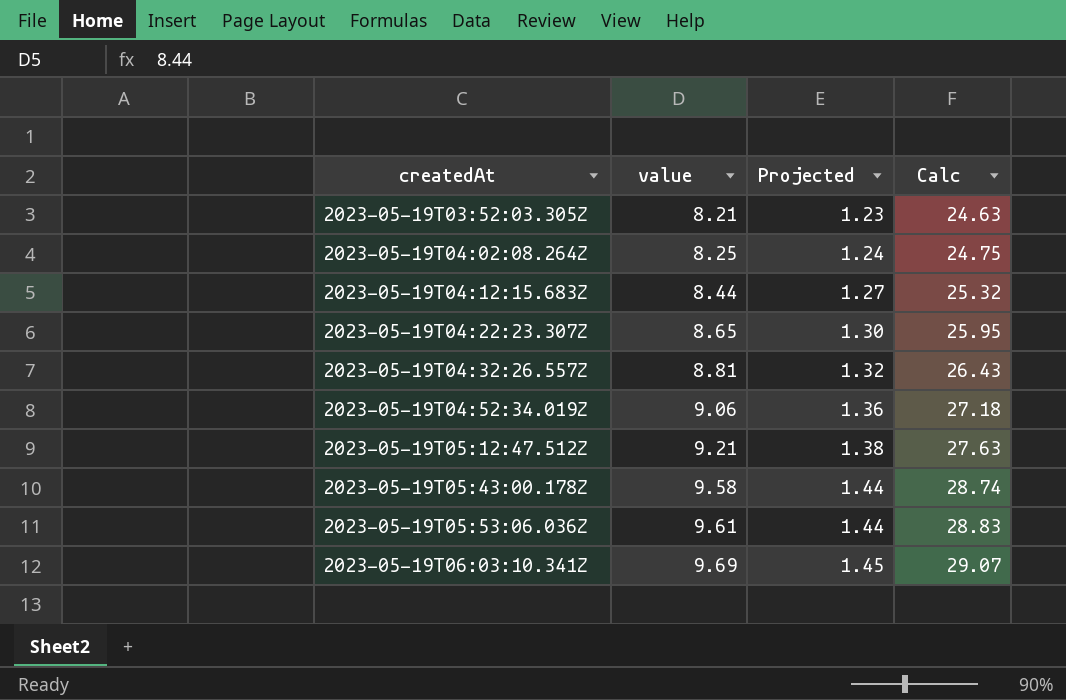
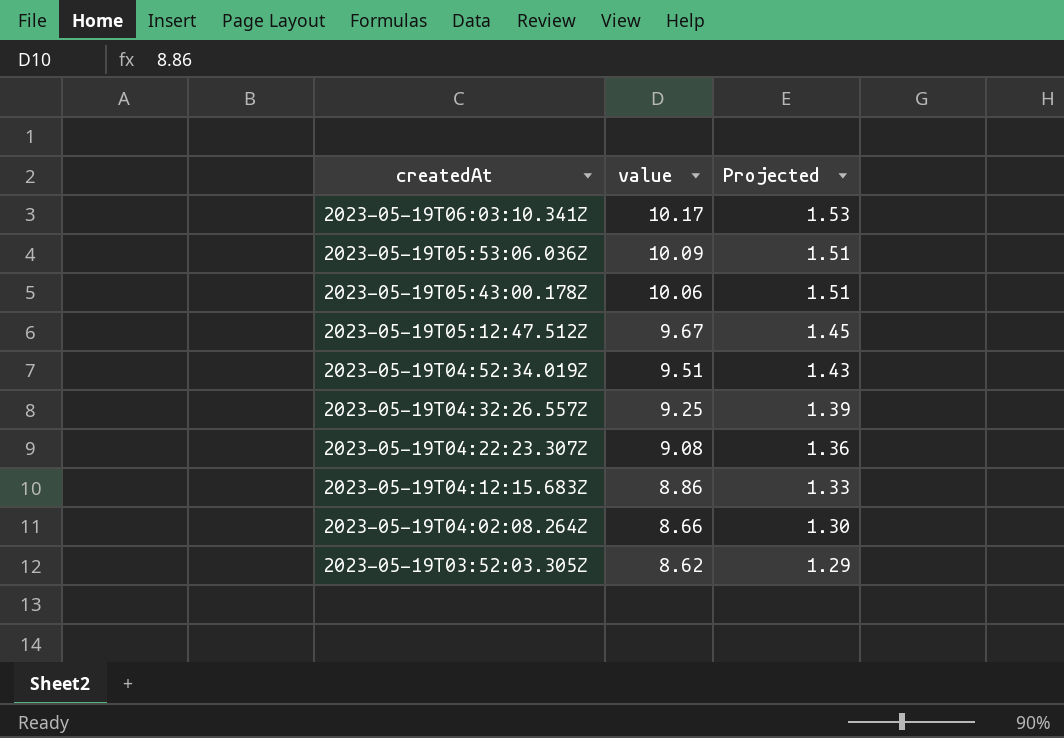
row order: createdAt ascending -> createdAt descending
column Calc | formula: [value] * 3 -> none
2023-05-19T06:03:10.341Z | value: 9.69 -> 10.17
2023-05-19T06:03:10.341Z | Projected: 1.45 -> 1.53
2023-05-19T05:53:06.036Z | value: 9.61 -> 10.09
2023-05-19T05:53:06.036Z | Projected: 1.44 -> 1.51
2023-05-19T05:43:00.178Z | value: 9.58 -> 10.06
2023-05-19T05:43:00.178Z | Projected: 1.44 -> 1.51
2023-05-19T05:12:47.512Z | value: 9.21 -> 9.67
2023-05-19T05:12:47.512Z | Projected: 1.38 -> 1.45
2023-05-19T04:52:34.019Z | value: 9.06 -> 9.51
2023-05-19T04:52:34.019Z | Projected: 1.36 -> 1.43
2023-05-19T04:32:26.557Z | value: 8.81 -> 9.25
2023-05-19T04:32:26.557Z | Projected: 1.32 -> 1.39
2023-05-19T04:22:23.307Z | value: 8.65 -> 9.08
2023-05-19T04:22:23.307Z | Projected: 1.30 -> 1.36
2023-05-19T04:12:15.683Z | value: 8.44 -> 8.86
2023-05-19T04:12:15.683Z | Projected: 1.27 -> 1.33
2023-05-19T04:02:08.264Z | value: 8.25 -> 8.66
2023-05-19T04:02:08.264Z | Projected: 1.24 -> 1.30
2023-05-19T03:52:03.305Z | value: 8.21 -> 8.62
2023-05-19T03:52:03.305Z | Projected: 1.23 -> 1.29

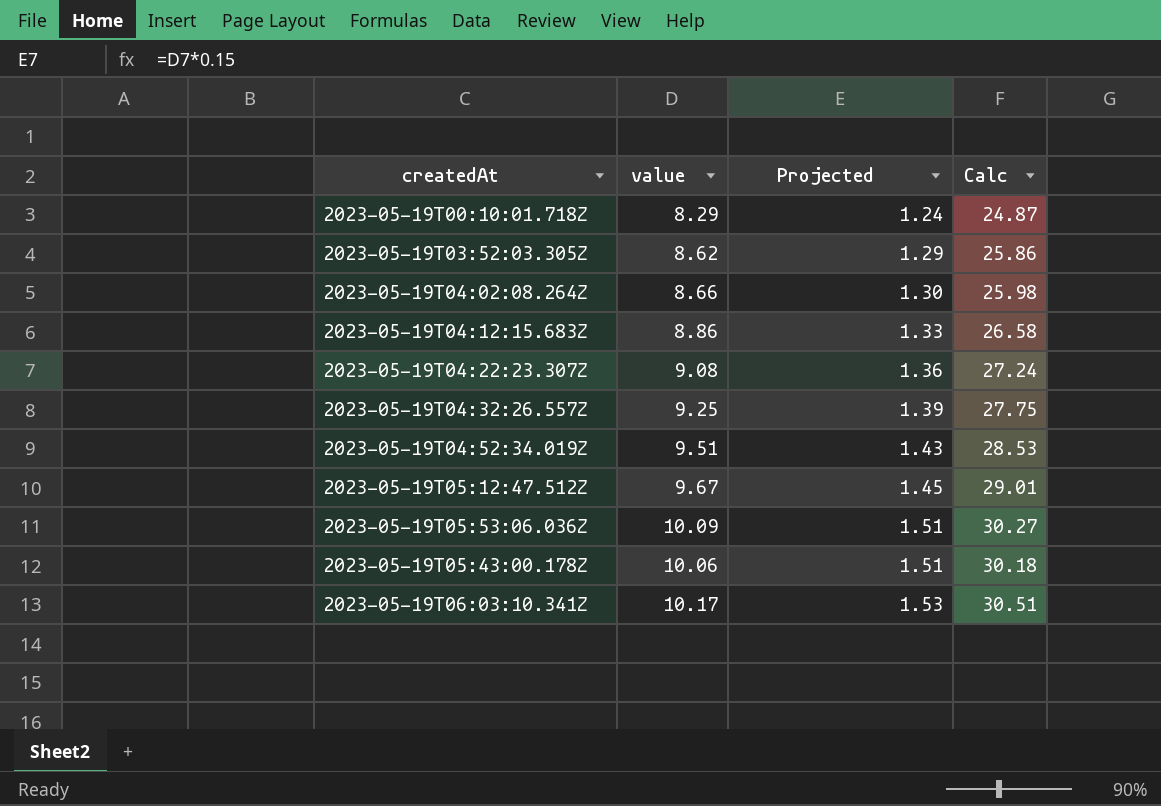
row order: createdAt descending -> Projected ascending
column Calc | formula: none -> [value] * 3
row 2023-05-19T00:10:01.718Z: none -> 8.29 | 1.24 | 24.87

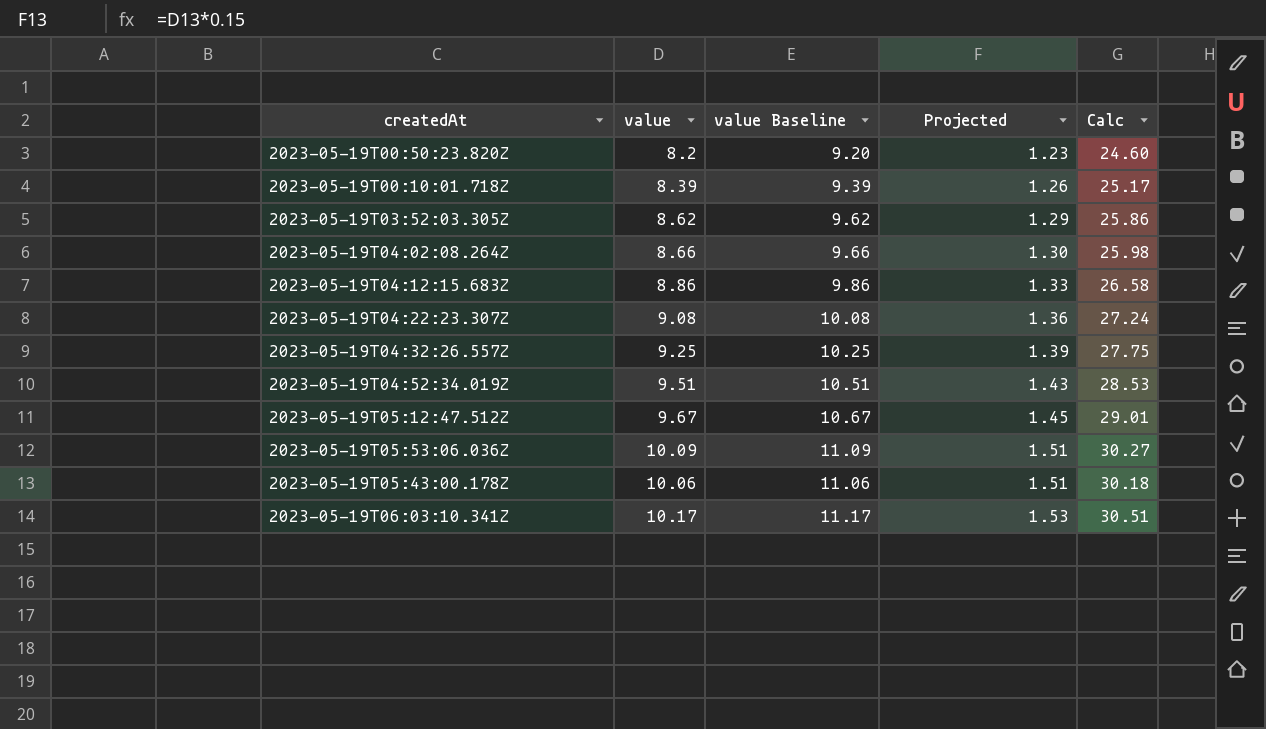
column value Baseline | formula: none -> [value] + 1
row 2023-05-19T00:50:23.820Z: none -> 8.2 | 9.20 | 1.23 | 24.60
2023-05-19T00:10:01.718Z | value: 8.29 -> 8.39
2023-05-19T00:10:01.718Z | Projected: 1.24 -> 1.26
2023-05-19T00:10:01.718Z | Calc: 24.87 -> 25.17

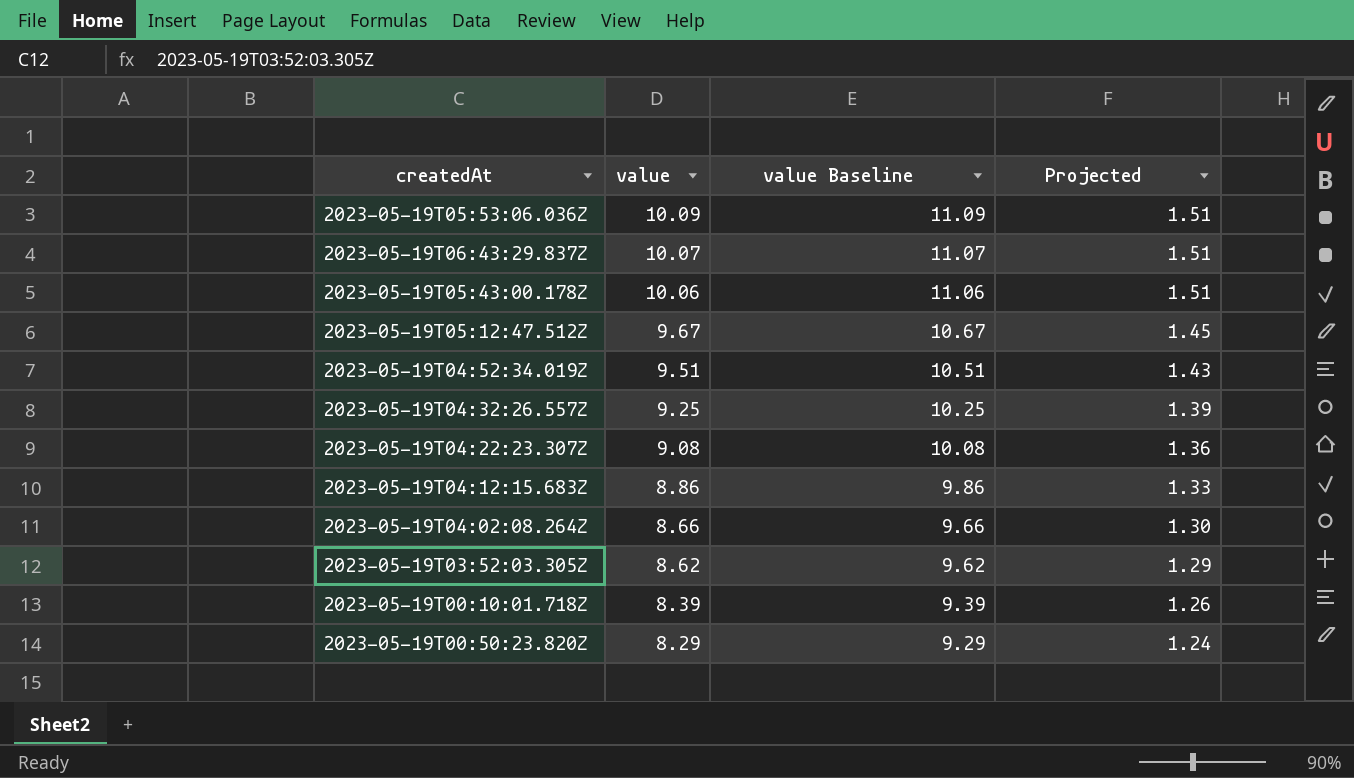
row order: Projected ascending -> value descending
column Calc | formula: [value] * 3 -> none
row 2023-05-19T06:03:10.341Z: 10.17 | 11.17 | 1.53 | 30.51 -> none
row 2023-05-19T06:43:29.837Z: none -> 10.07 | 11.07 | 1.51
2023-05-19T00:50:23.820Z | value: 8.2 -> 8.29
2023-05-19T00:50:23.820Z | value Baseline: 9.20 -> 9.29
2023-05-19T00:50:23.820Z | Projected: 1.23 -> 1.24

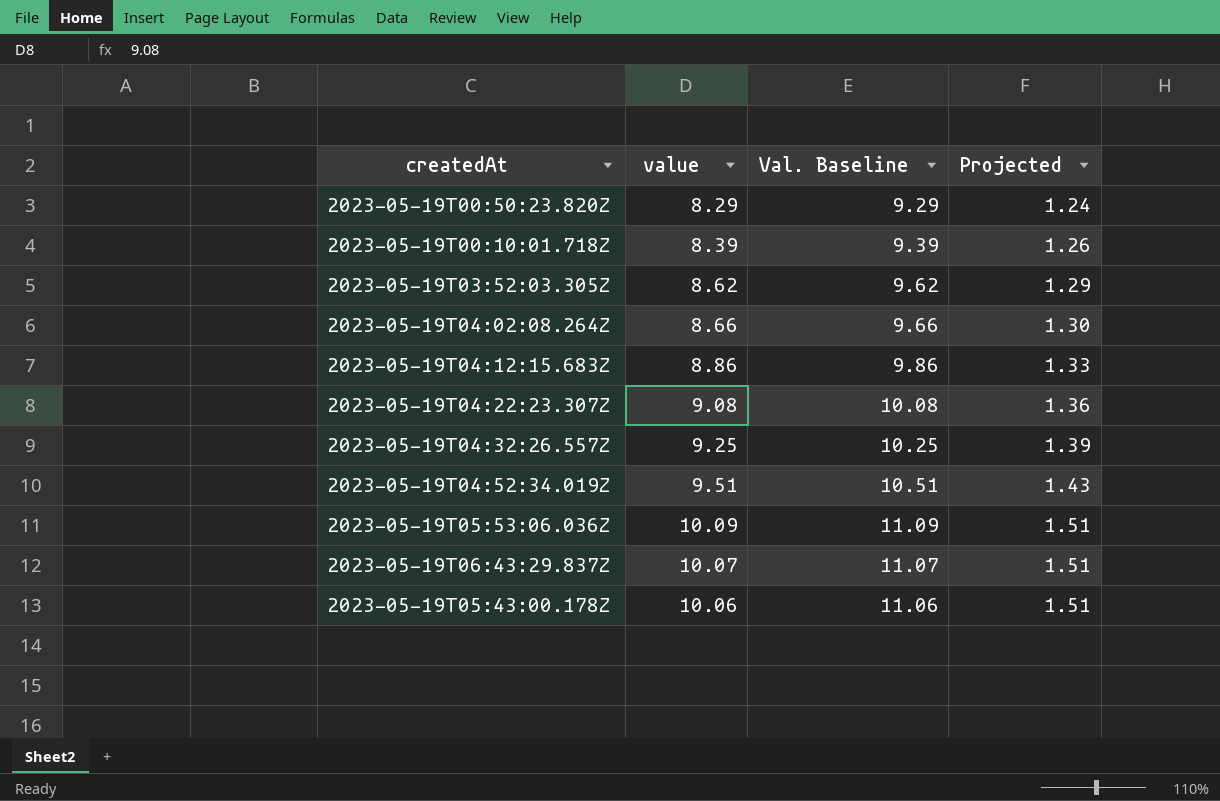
row order: value descending -> Projected ascending
column name: value Baseline -> Val. Baseline
row 2023-05-19T05:12:47.512Z: 9.67 | 10.67 | 1.45 -> none

